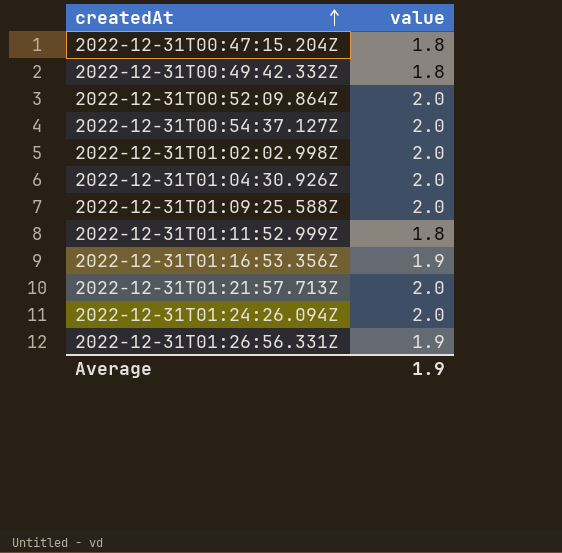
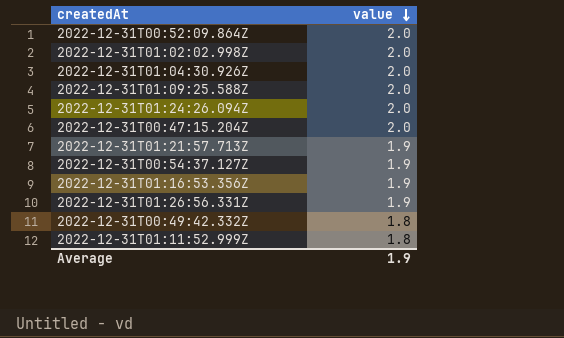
row order: createdAt ascending -> value descending
2022-12-31T00:47:15.204Z | value: 1.8 -> 2.0
2022-12-31T01:21:57.713Z | value: 2.0 -> 1.9
2022-12-31T00:54:37.127Z | value: 2.0 -> 1.9

